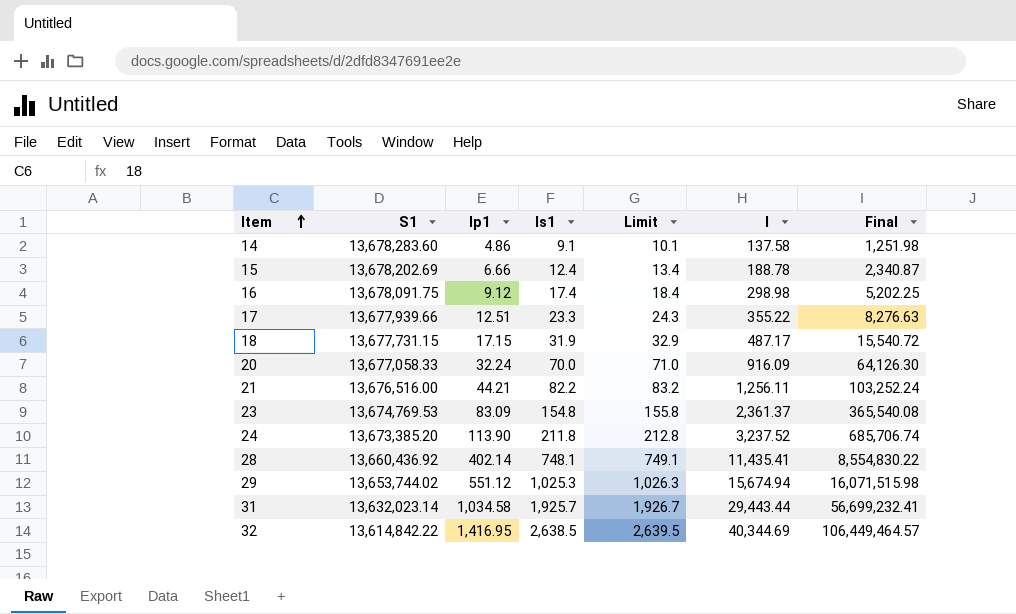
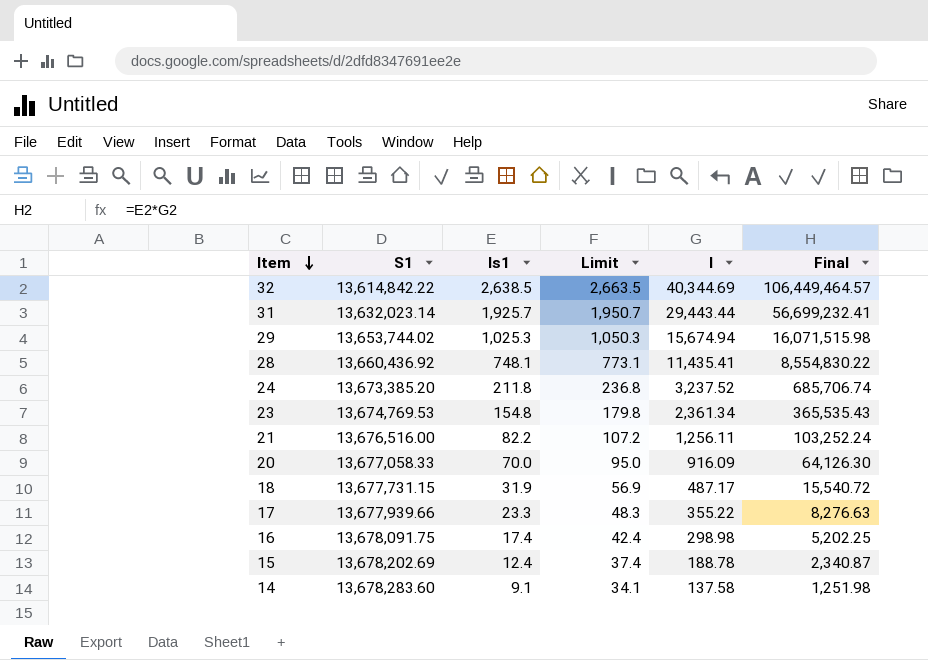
row order: Item ascending -> Item descending
column Ip1 | position: 3 -> none
column Limit | formula: [Is1] + 1 -> [Is1] + 25
23 | I: 2,361.37 -> 2,361.34
23 | Final: 365,540.08 -> 365,535.43

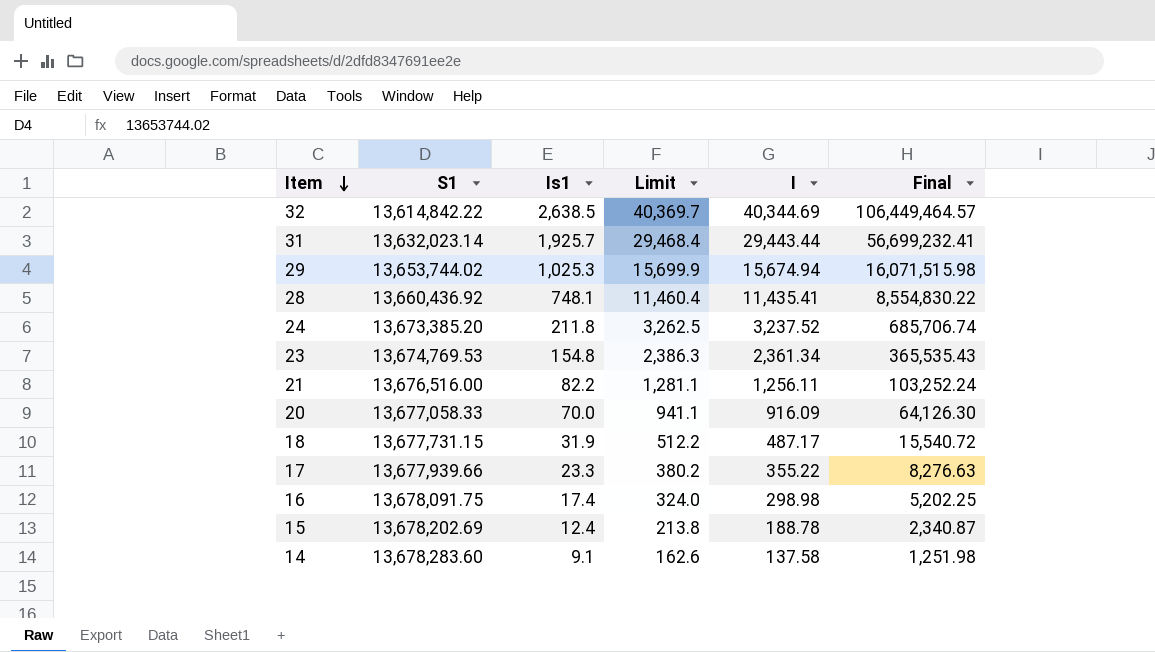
column Limit | formula: [Is1] + 25 -> [I] + 25

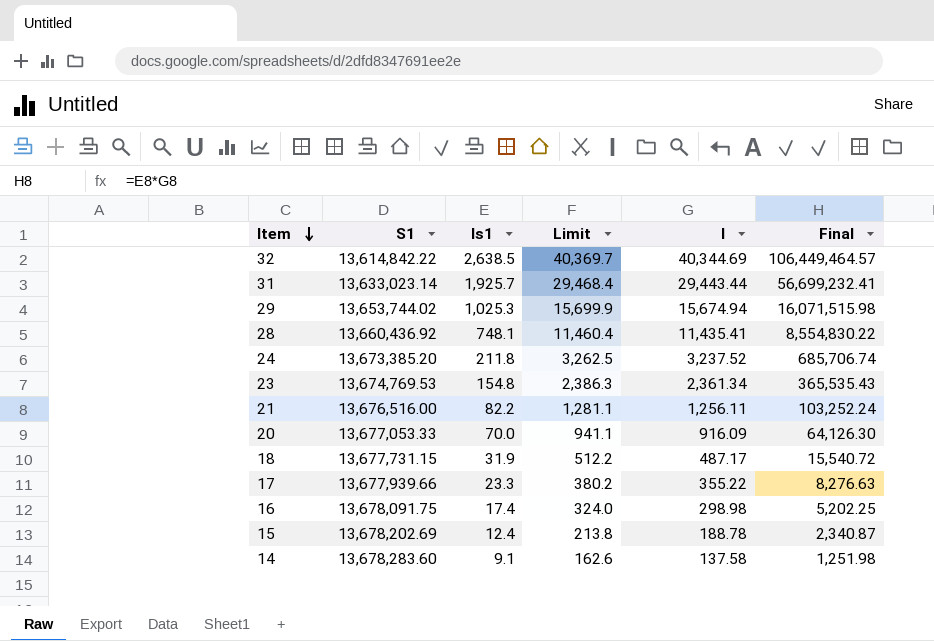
31 | S1: 13,632,023.14 -> 13,633,023.14
20 | S1: 13,677,058.33 -> 13,677,053.33

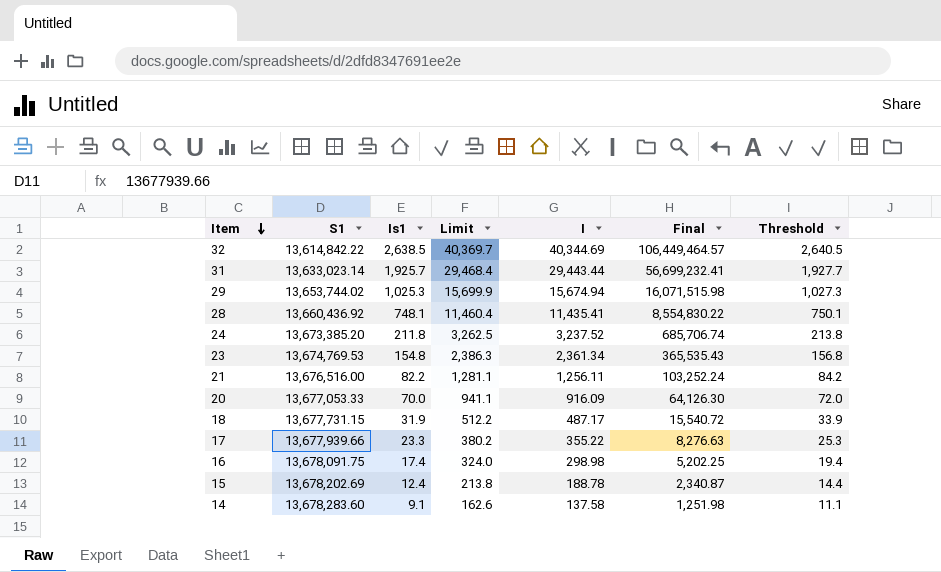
column Threshold | formula: none -> [Is1] + 2

